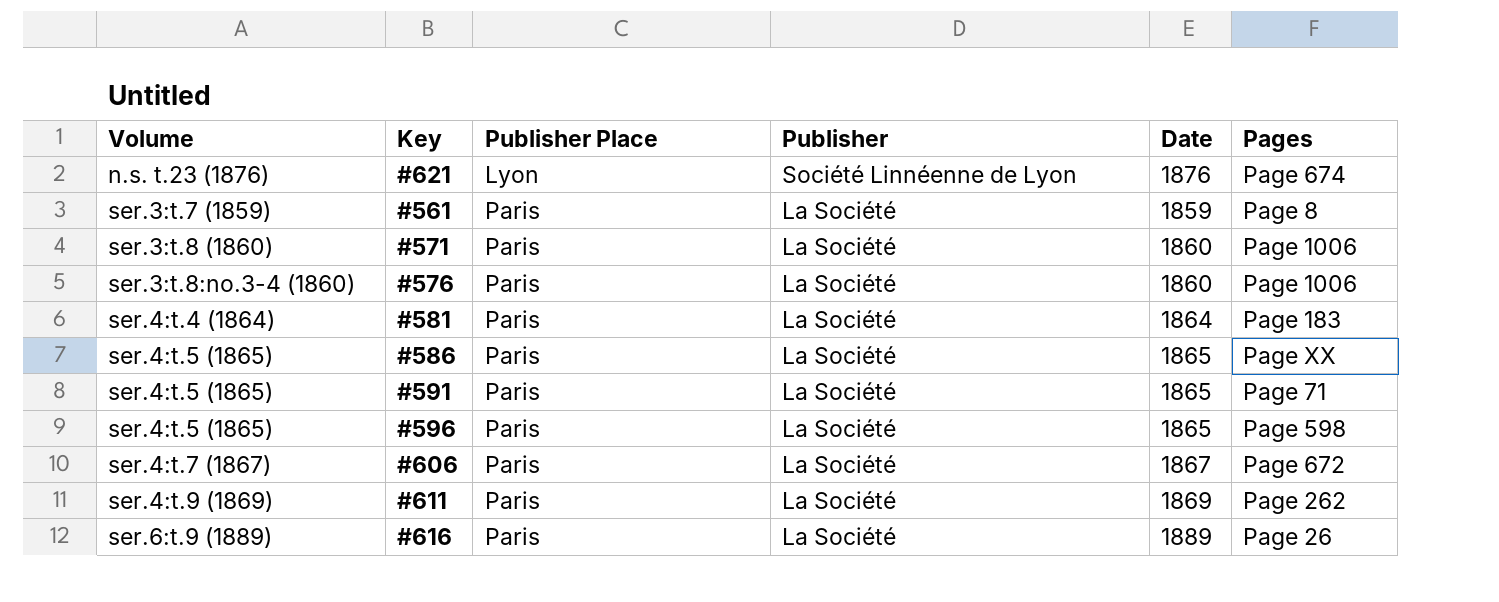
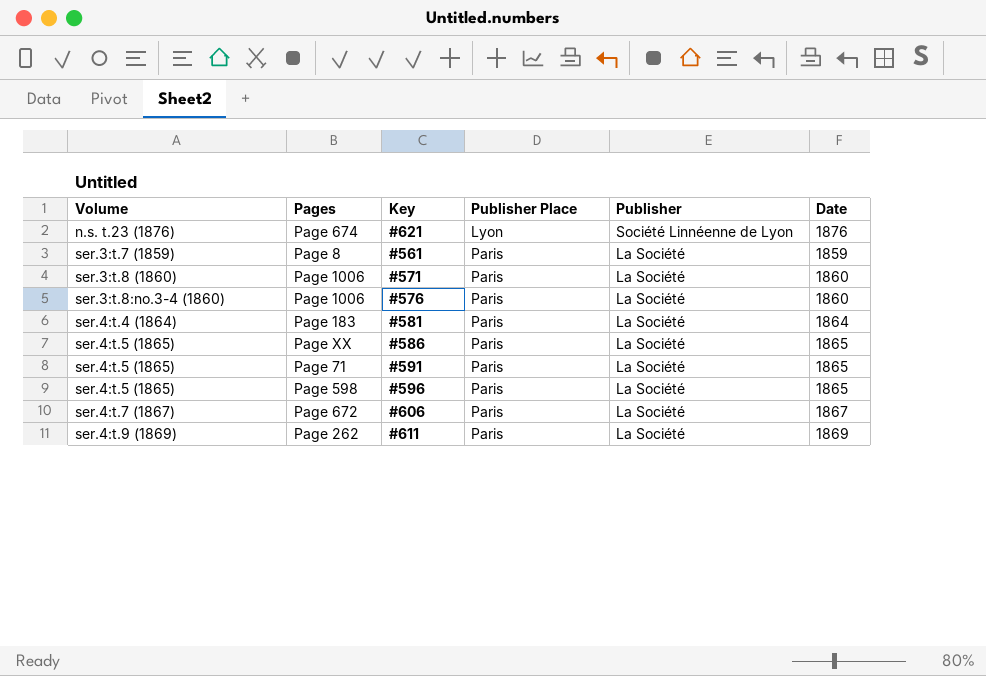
column Pages | position: 6 -> 2
row #616: ser.6:t.9 (1889) | Paris | La Société | 1889 | Page 26 -> none

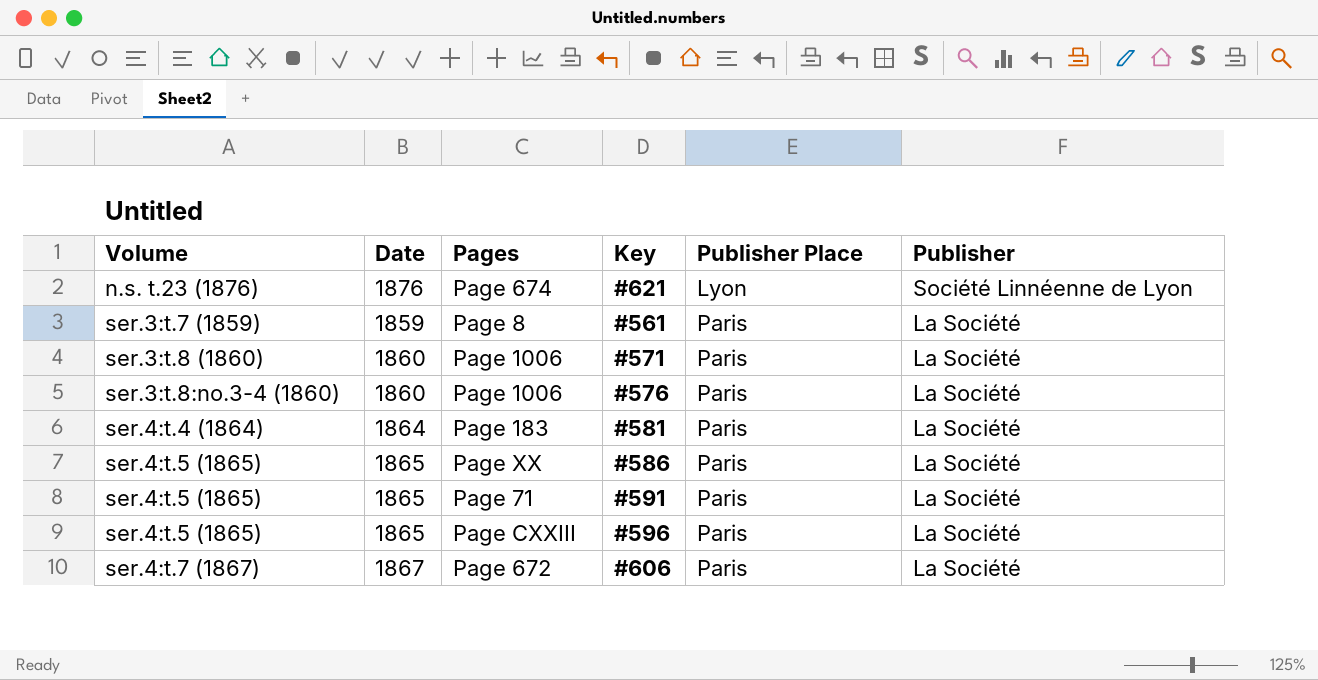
column Date | position: 6 -> 2
row #611: ser.4:t.9 (1869) | Page 262 | Paris | La Société | 1869 -> none
#596 | Pages: Page 598 -> Page CXXIII

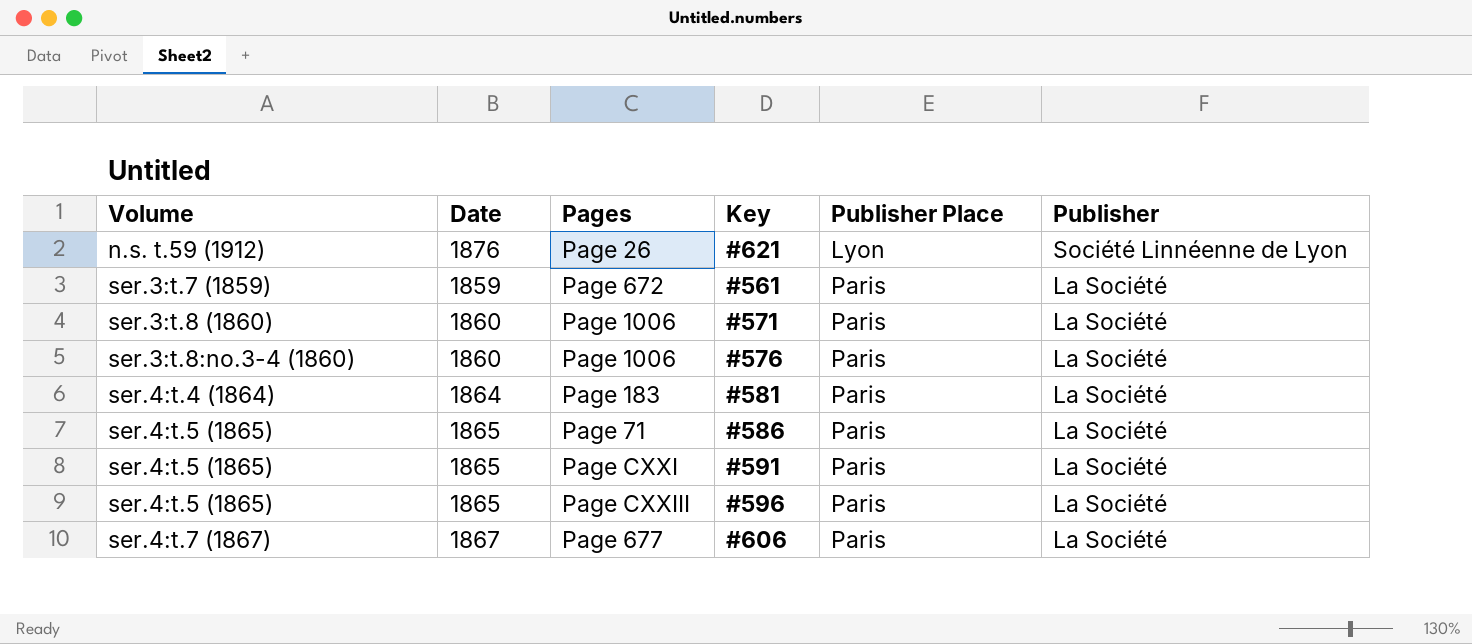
#621 | Volume: n.s. t.23 (1876) -> n.s. t.59 (1912)
#621 | Pages: Page 674 -> Page 26
#561 | Pages: Page 8 -> Page 672
#586 | Pages: Page XX -> Page 71
#591 | Pages: Page 71 -> Page CXXI
#606 | Pages: Page 672 -> Page 677

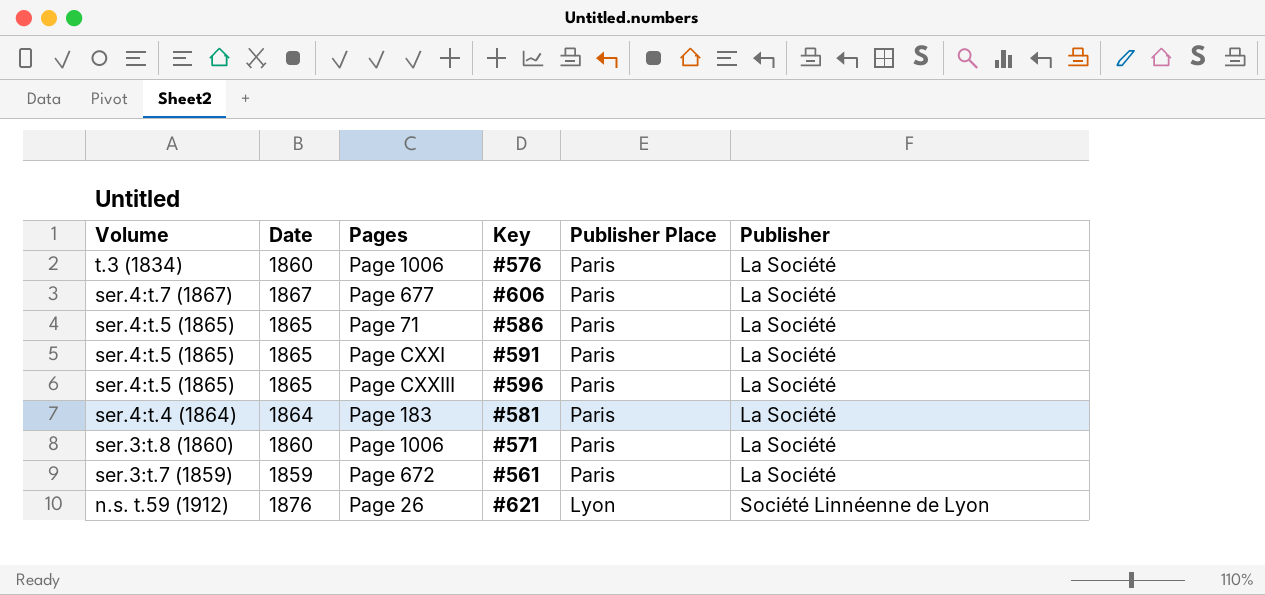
row order: Volume ascending -> Volume descending
#576 | Volume: ser.3:t.8:no.3-4 (1860) -> t.3 (1834)

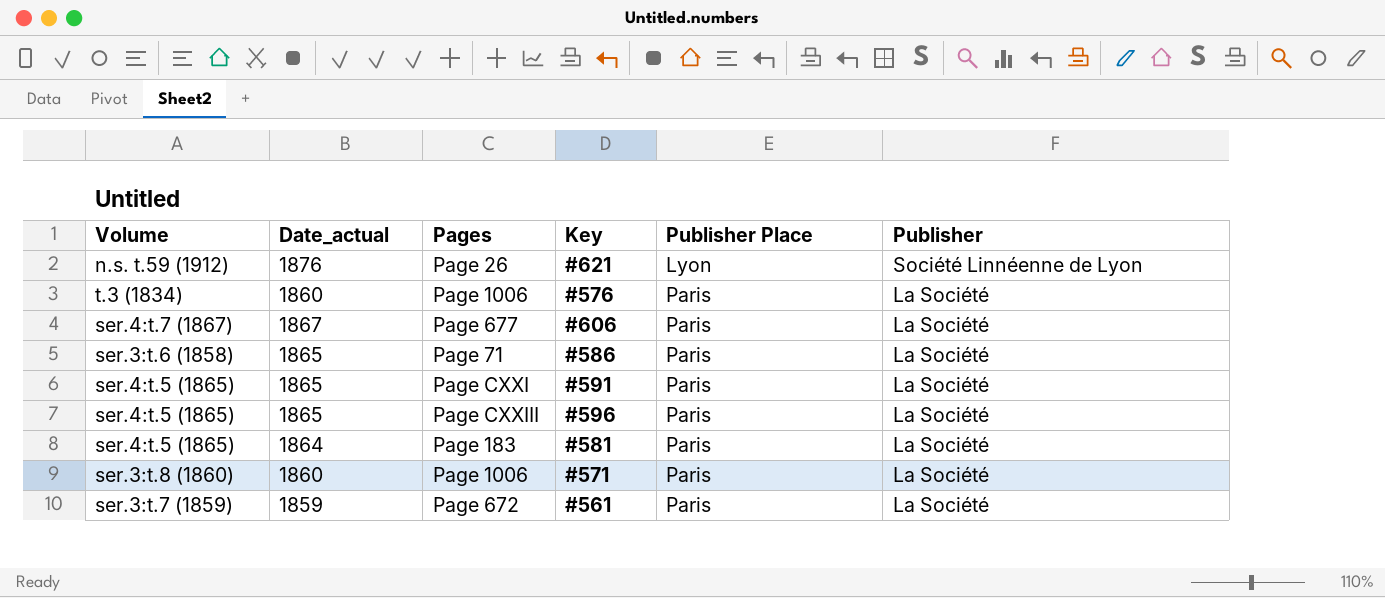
row order: Volume descending -> Publisher Place ascending
column name: Date -> Date_actual
#586 | Volume: ser.4:t.5 (1865) -> ser.3:t.6 (1858)
#581 | Volume: ser.4:t.4 (1864) -> ser.4:t.5 (1865)

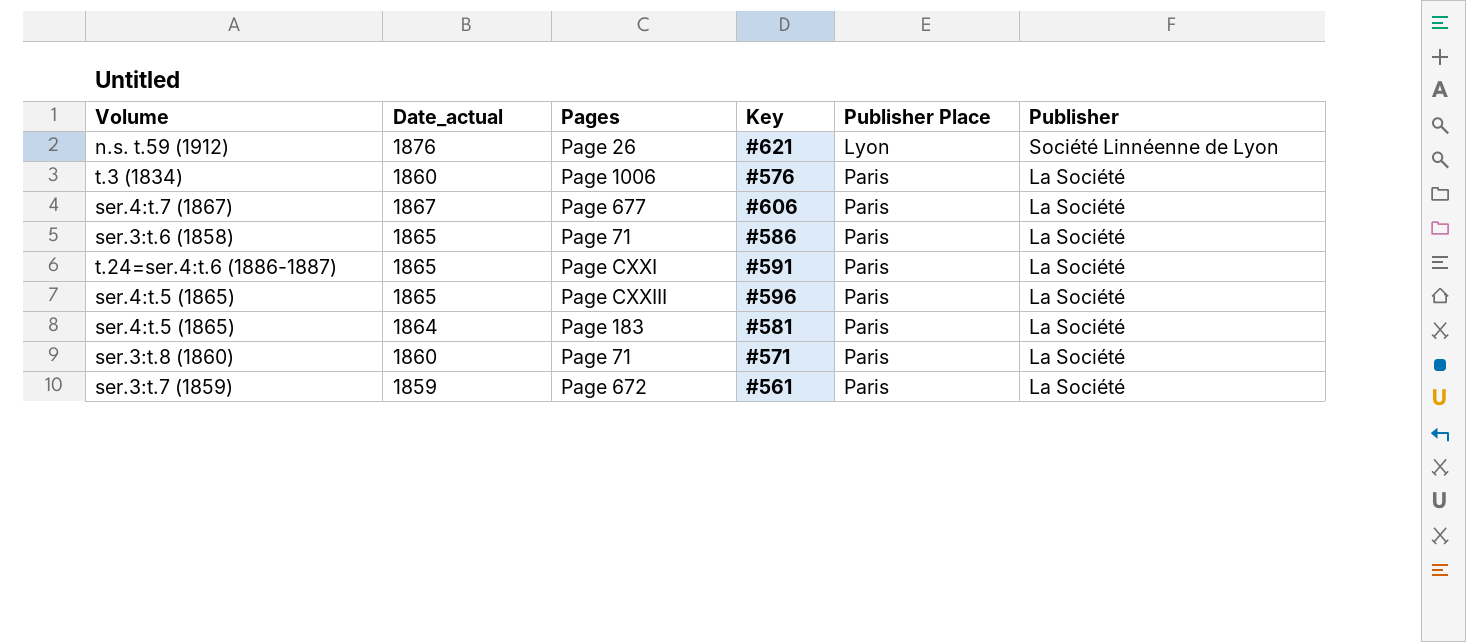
#591 | Volume: ser.4:t.5 (1865) -> t.24=ser.4:t.6 (1886-1887)
#571 | Pages: Page 1006 -> Page 71

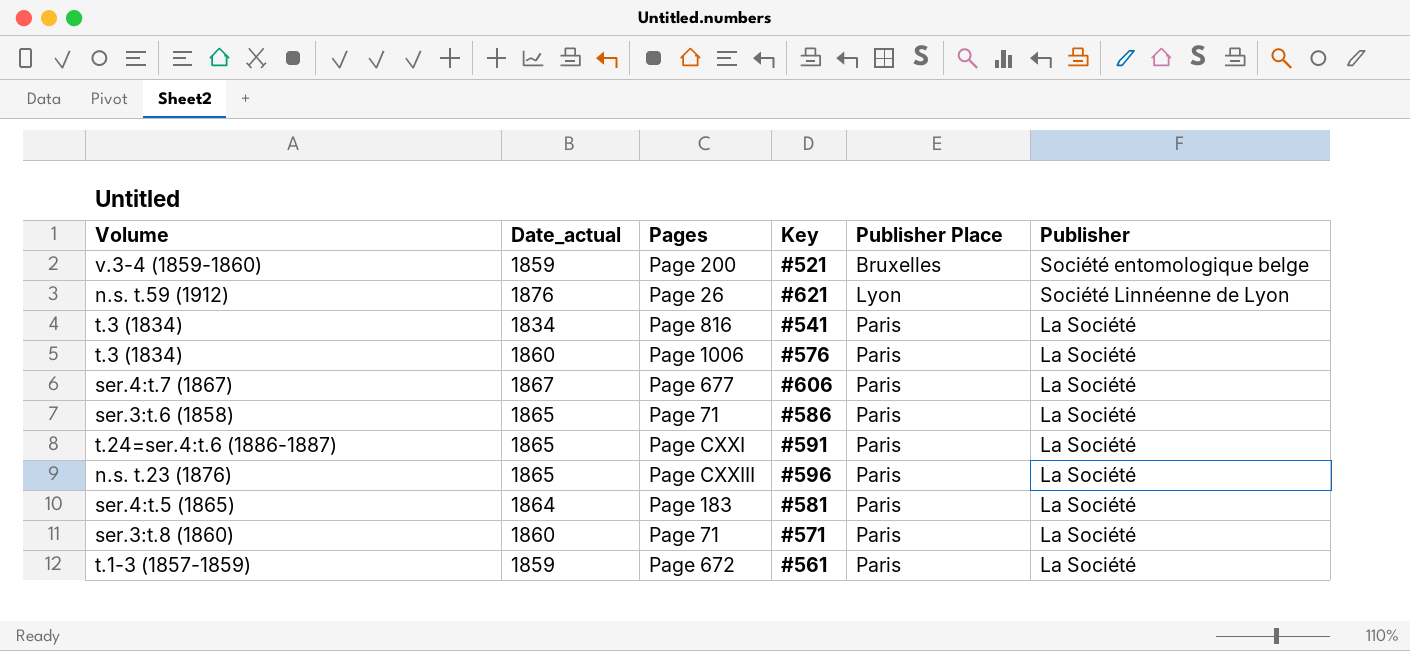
row #521: none -> v.3-4 (1859-1860) | 1859 | Page 200 | Bruxelles | Société entomologique belge
row #541: none -> t.3 (1834) | 1834 | Page 816 | Paris | La Société
#596 | Volume: ser.4:t.5 (1865) -> n.s. t.23 (1876)
#561 | Volume: ser.3:t.7 (1859) -> t.1-3 (1857-1859)

